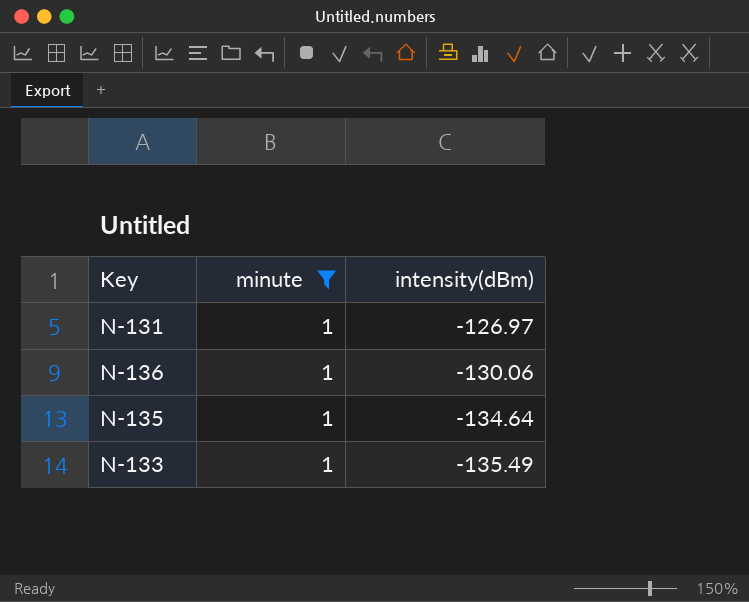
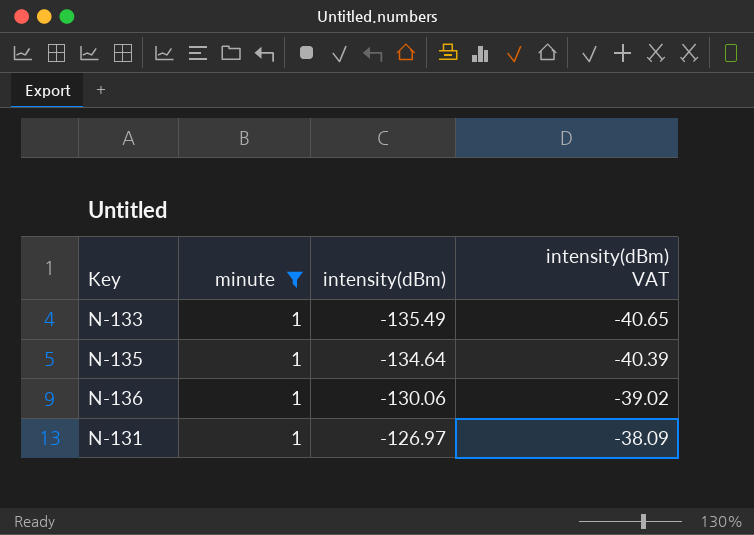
row order: intensity(dBm) descending -> intensity(dBm) ascending
column intensity(dBm) VAT | formula: none -> [intensity(dBm)] * 0.3

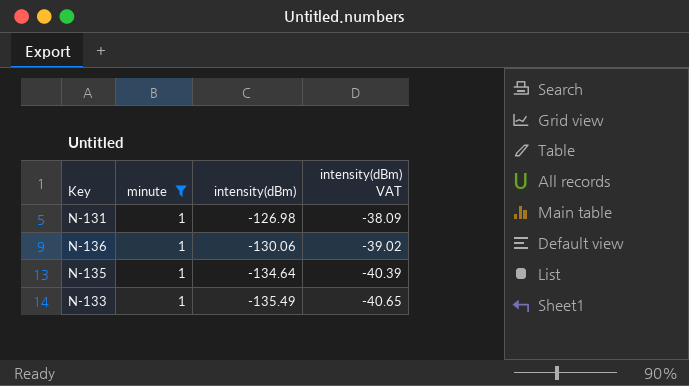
row order: intensity(dBm) ascending -> intensity(dBm) descending
N-131 | intensity(dBm): -126.97 -> -126.98

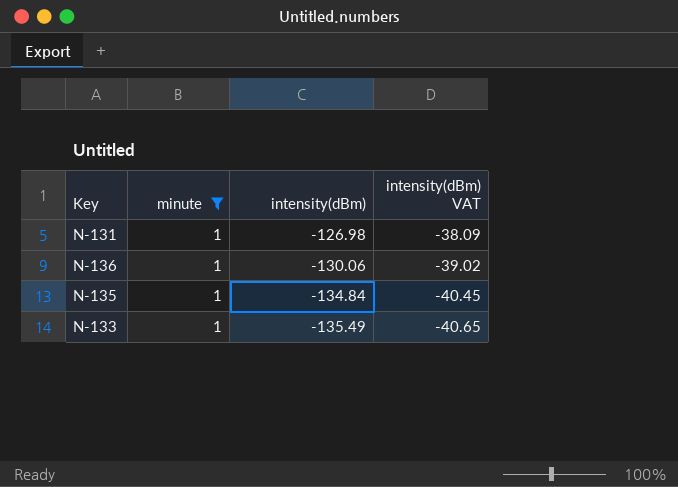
N-135 | intensity(dBm): -134.64 -> -134.84
N-135 | intensity(dBm) VAT: -40.39 -> -40.45

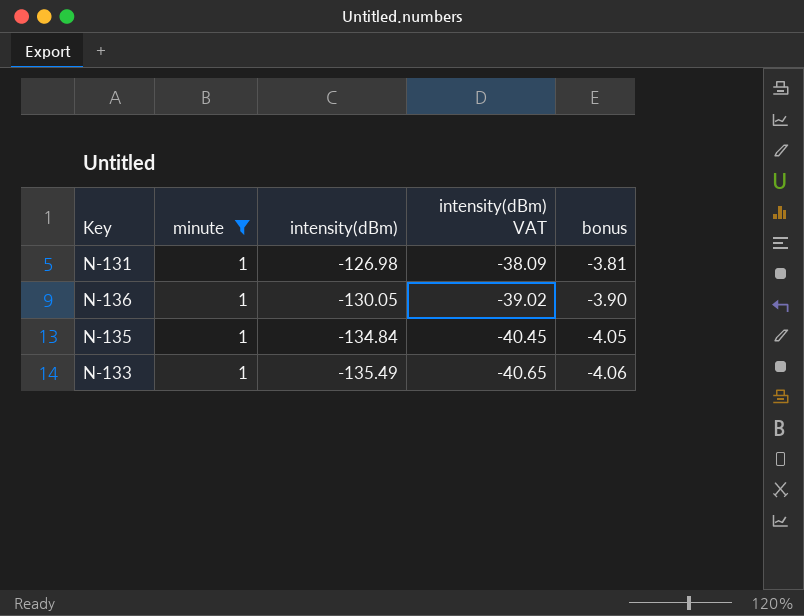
column bonus | formula: none -> [intensity(dBm)] * 0.03
N-136 | intensity(dBm): -130.06 -> -130.05

